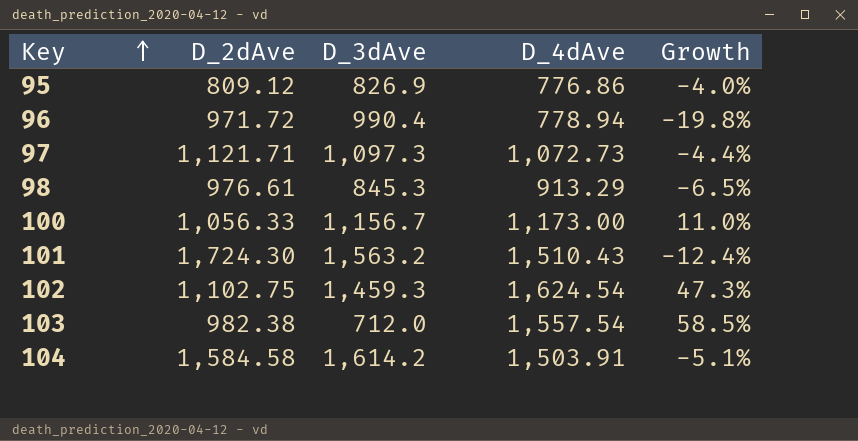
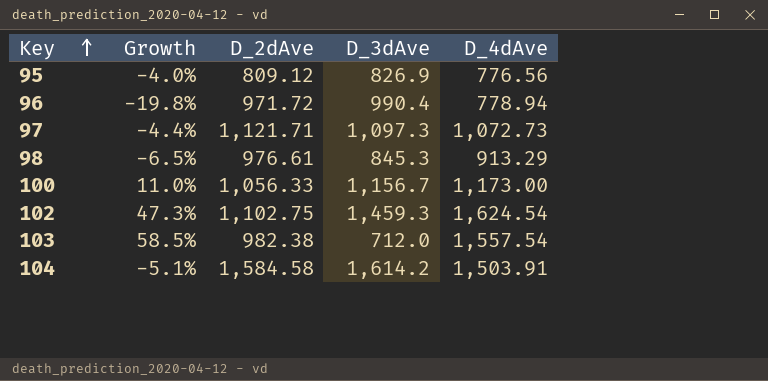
column Growth | position: 5 -> 2
row 101: 1,724.30 | 1,563.2 | 1,510.43 | -12.4% -> none
95 | D_4dAve: 776.86 -> 776.56

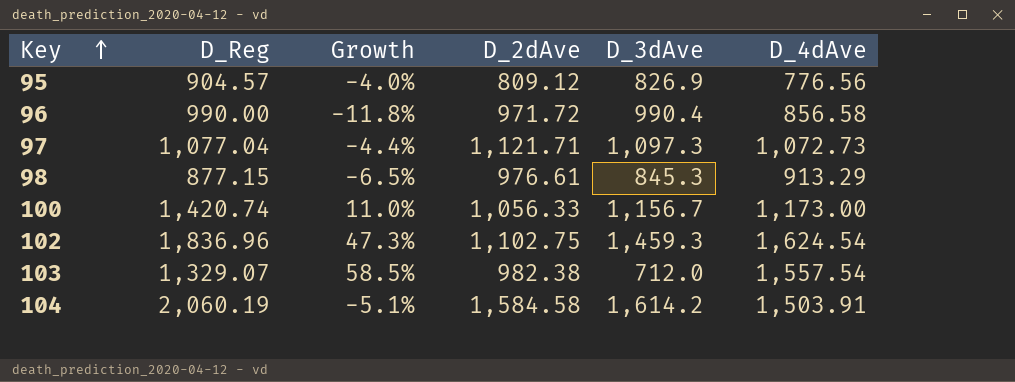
column D_Reg | position: none -> 2
96 | Growth: -19.8% -> -11.8%
96 | D_4dAve: 778.94 -> 856.58

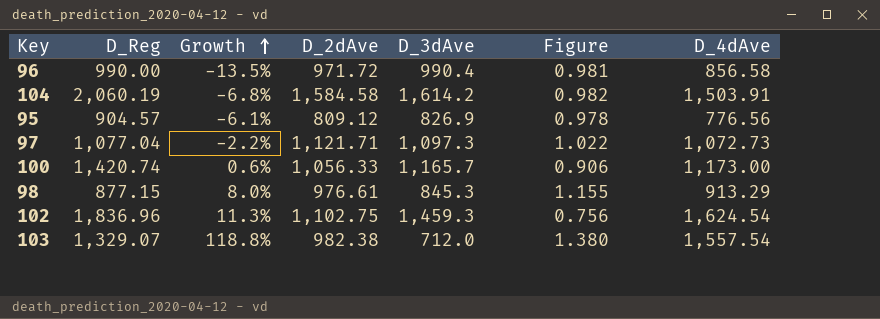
row order: Key ascending -> Growth ascending
column Growth | formula: ([D_4dAve] - [D_2dAve]) / [D_2dAve] -> ([D_4dAve] - [D_3dAve]) / [D_3dAve]
column Figure | formula: none -> [D_2dAve] / [D_3dAve]
100 | D_3dAve: 1,156.7 -> 1,165.7

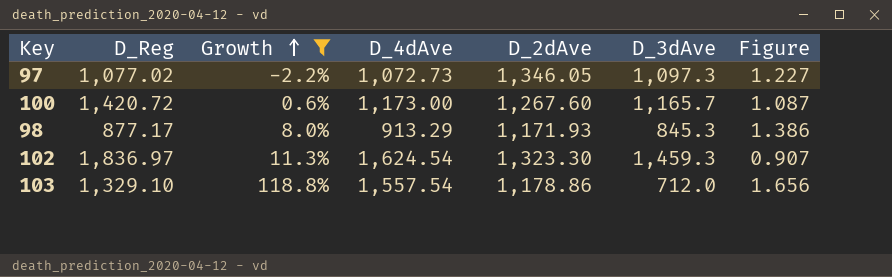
filter: none -> Growth >= -2.2%
column D_4dAve | position: 7 -> 4
97 | D_Reg: 1,077.04 -> 1,077.02
97 | D_2dAve: 1,121.71 -> 1,346.05
97 | Figure: 1.022 -> 1.227
100 | D_Reg: 1,420.74 -> 1,420.72
100 | D_2dAve: 1,056.33 -> 1,267.60
100 | Figure: 0.906 -> 1.087
98 | D_Reg: 877.15 -> 877.17
98 | D_2dAve: 976.61 -> 1,171.93
98 | Figure: 1.155 -> 1.386
102 | D_Reg: 1,836.96 -> 1,836.97
102 | D_2dAve: 1,102.75 -> 1,323.30
102 | Figure: 0.756 -> 0.907
103 | D_Reg: 1,329.07 -> 1,329.10
103 | D_2dAve: 982.38 -> 1,178.86
103 | Figure: 1.380 -> 1.656

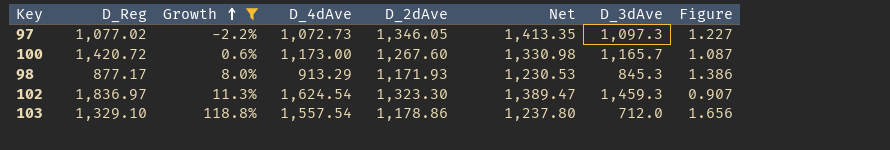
column Net | formula: none -> [D_2dAve] * 1.05

